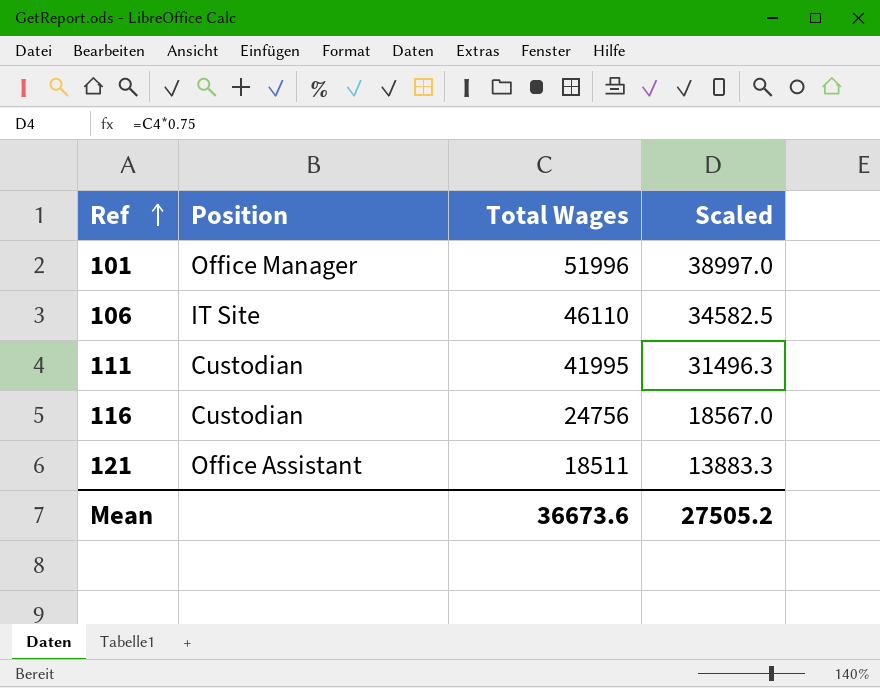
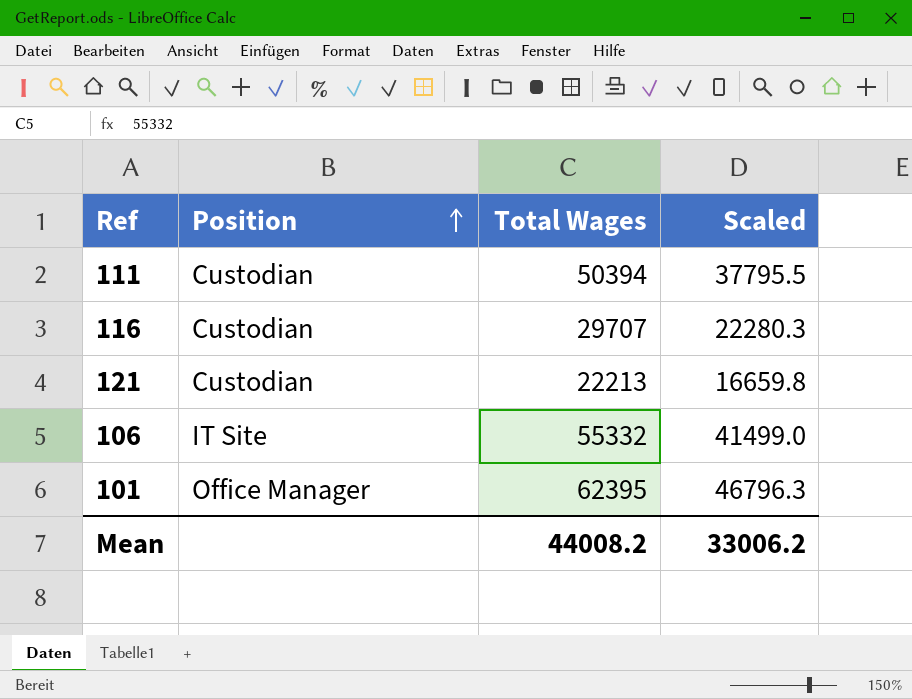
row order: Ref ascending -> Position ascending
111 | Total Wages: 41995 -> 50394
111 | Scaled: 31496.3 -> 37795.5
116 | Total Wages: 24756 -> 29707
116 | Scaled: 18567.0 -> 22280.3
121 | Position: Office Assistant -> Custodian
121 | Total Wages: 18511 -> 22213
121 | Scaled: 13883.3 -> 16659.8
106 | Total Wages: 46110 -> 55332
106 | Scaled: 34582.5 -> 41499.0
101 | Total Wages: 51996 -> 62395
101 | Scaled: 38997.0 -> 46796.3
Mean | Total Wages: 36673.6 -> 44008.2
Mean | Scaled: 27505.2 -> 33006.2

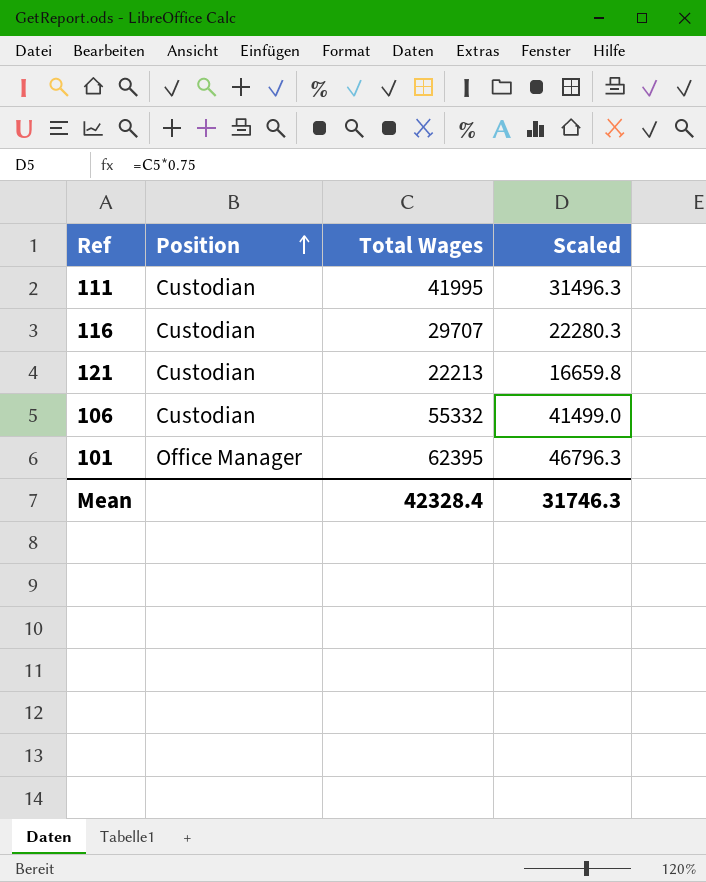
111 | Total Wages: 50394 -> 41995
111 | Scaled: 37795.5 -> 31496.3
106 | Position: IT Site -> Custodian
Mean | Total Wages: 44008.2 -> 42328.4
Mean | Scaled: 33006.2 -> 31746.3

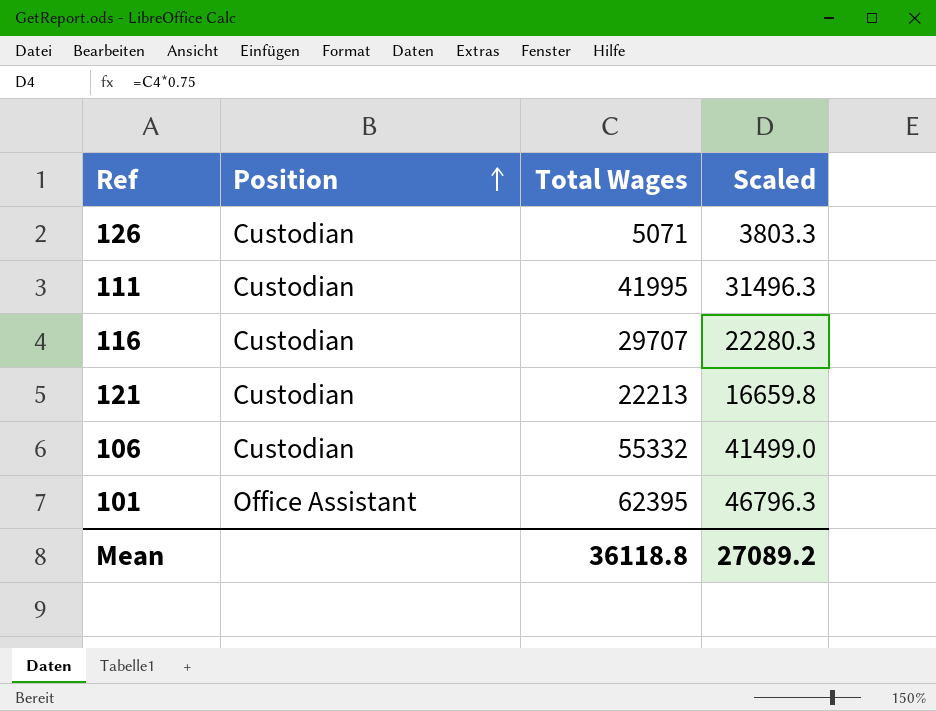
row 126: none -> Custodian | 5071 | 3803.3
101 | Position: Office Manager -> Office Assistant
Mean | Total Wages: 42328.4 -> 36118.8
Mean | Scaled: 31746.3 -> 27089.2

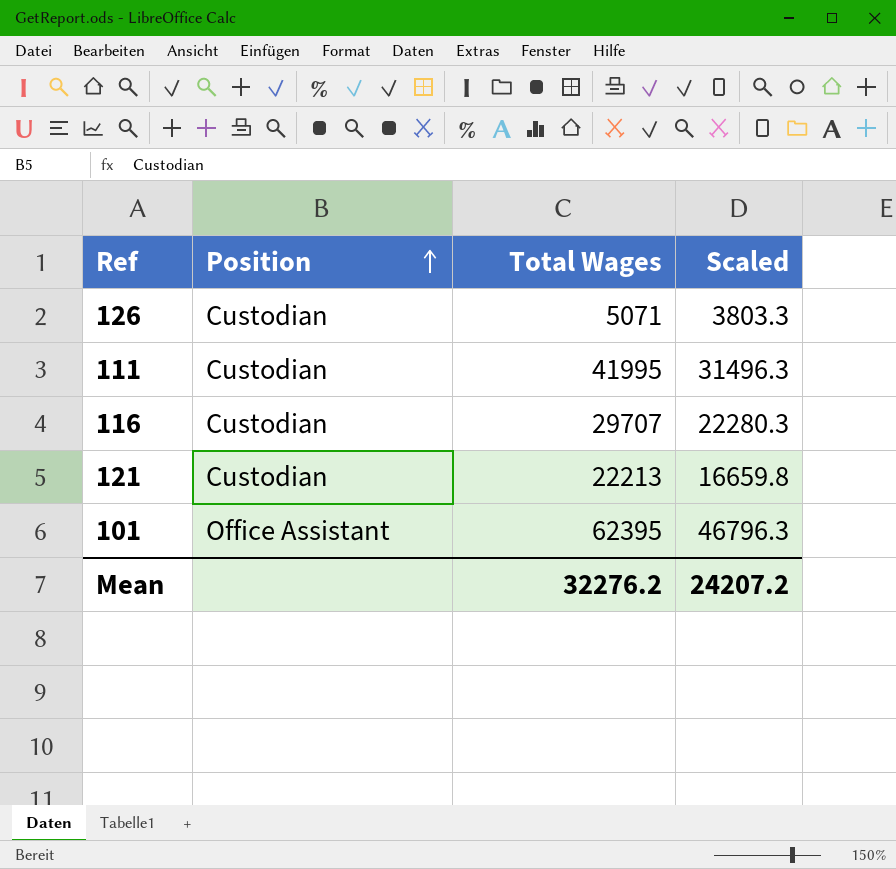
row 106: Custodian | 55332 | 41499.0 -> none
Mean | Total Wages: 36118.8 -> 32276.2
Mean | Scaled: 27089.2 -> 24207.2

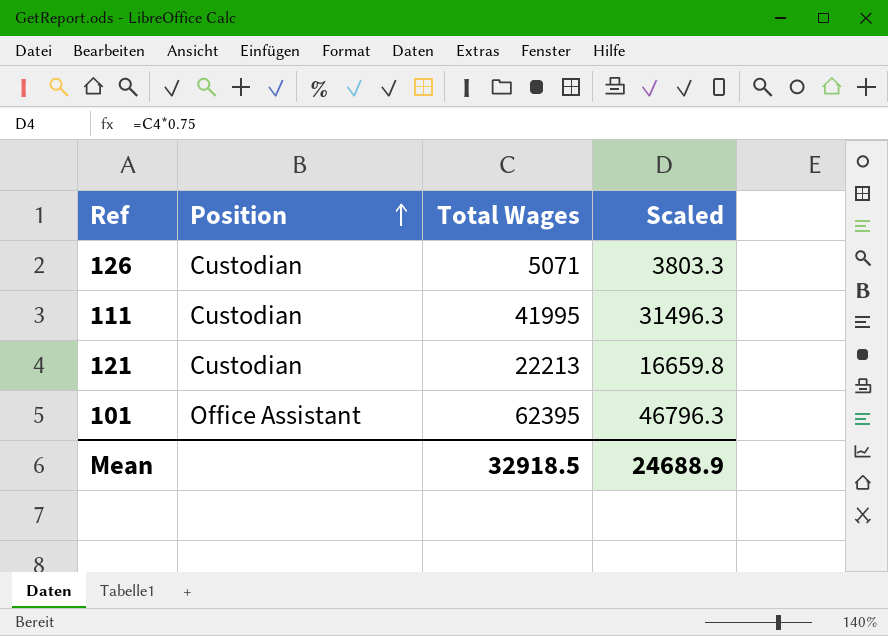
row 116: Custodian | 29707 | 22280.3 -> none
Mean | Total Wages: 32276.2 -> 32918.5
Mean | Scaled: 24207.2 -> 24688.9

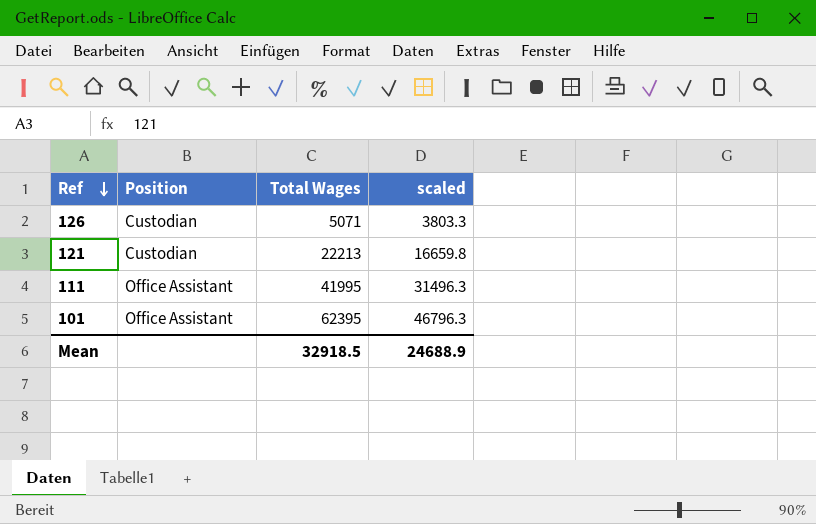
row order: Position ascending -> Ref descending
column name: Scaled -> scaled
111 | Position: Custodian -> Office Assistant

